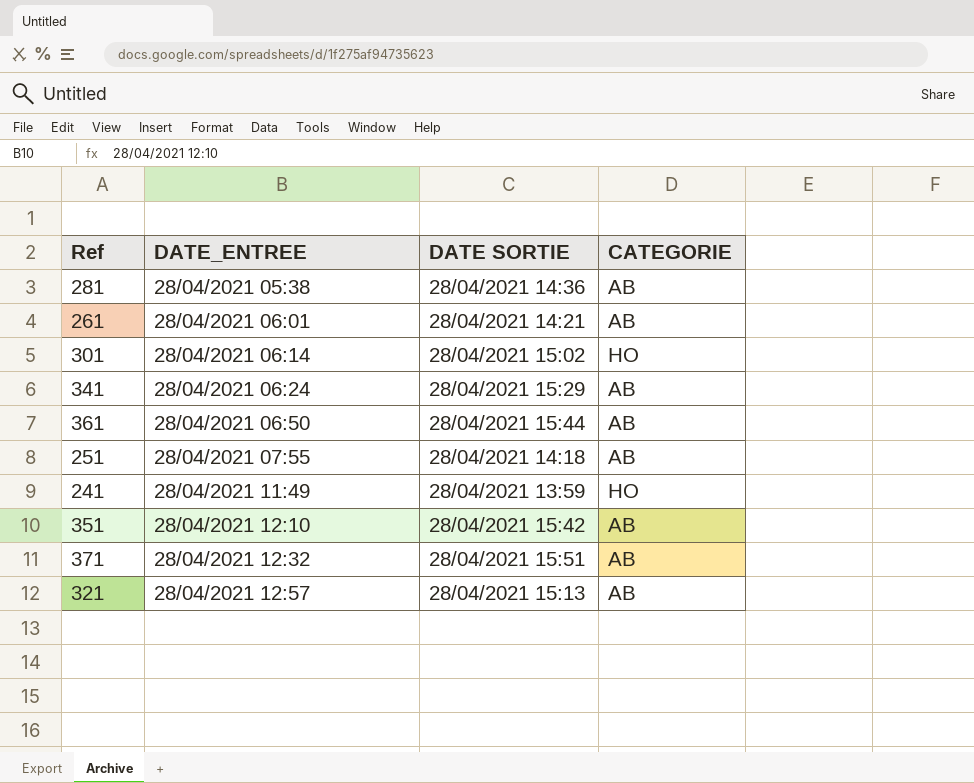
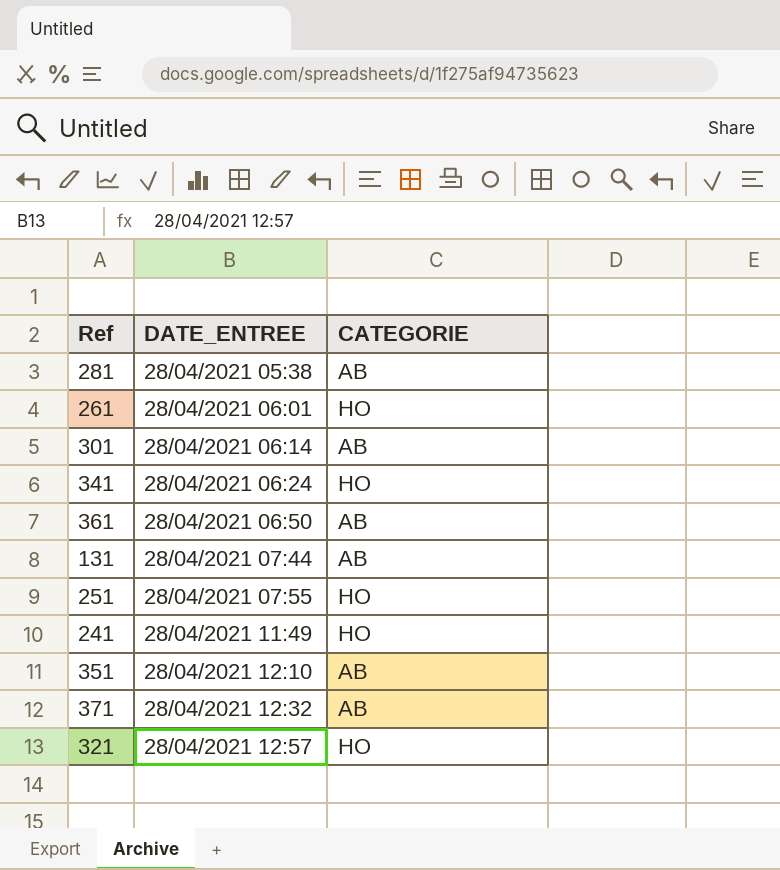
column DATE SORTIE | position: 3 -> none
261 | CATEGORIE: AB -> HO
301 | CATEGORIE: HO -> AB
341 | CATEGORIE: AB -> HO
row 131: none -> 28/04/2021 07:44 | AB
251 | CATEGORIE: AB -> HO
321 | CATEGORIE: AB -> HO

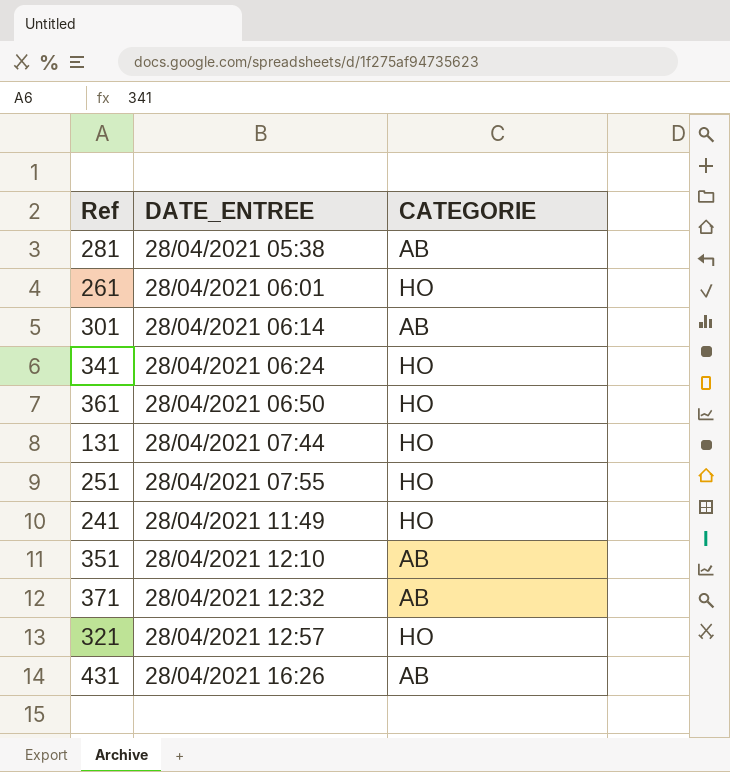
361 | CATEGORIE: AB -> HO
131 | CATEGORIE: AB -> HO
row 431: none -> 28/04/2021 16:26 | AB

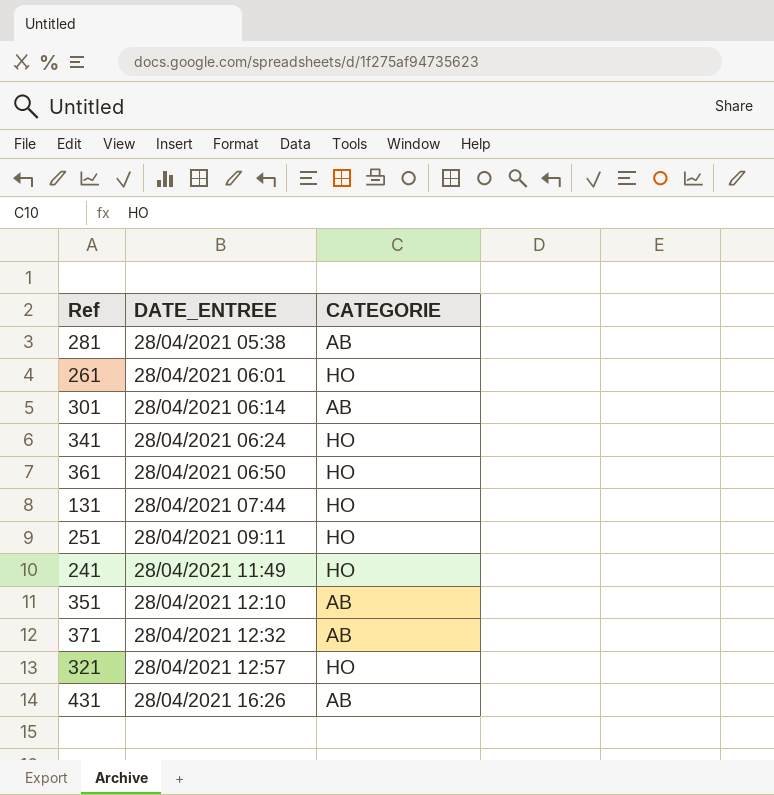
251 | DATE_ENTREE: 28/04/2021 07:55 -> 28/04/2021 09:11

